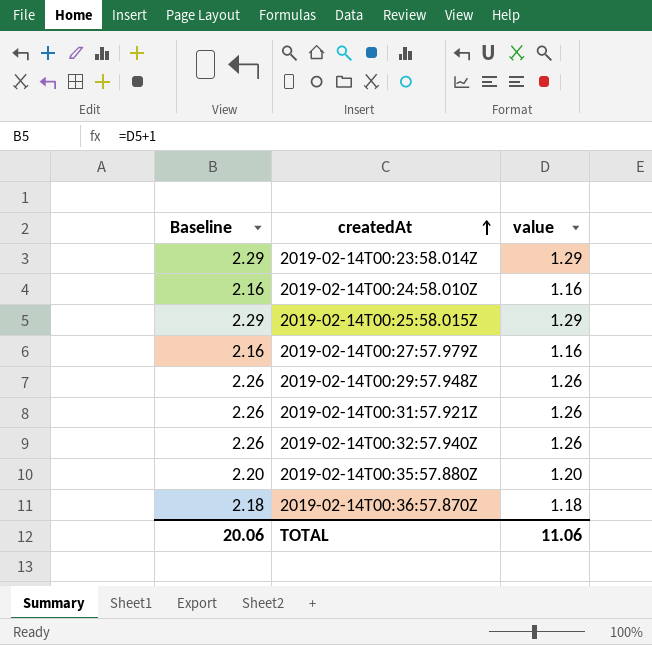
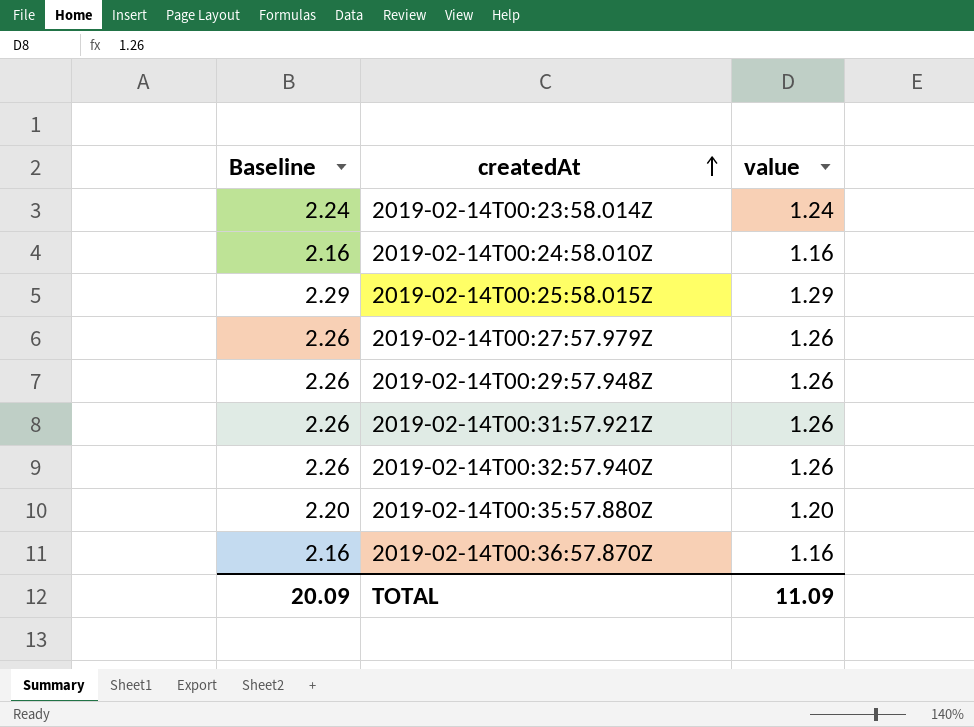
2019-02-14T00:23:58.014Z | Baseline: 2.29 -> 2.24
2019-02-14T00:23:58.014Z | value: 1.29 -> 1.24
2019-02-14T00:27:57.979Z | Baseline: 2.16 -> 2.26
2019-02-14T00:27:57.979Z | value: 1.16 -> 1.26
2019-02-14T00:36:57.870Z | Baseline: 2.18 -> 2.16
2019-02-14T00:36:57.870Z | value: 1.18 -> 1.16
TOTAL | Baseline: 20.06 -> 20.09
TOTAL | value: 11.06 -> 11.09

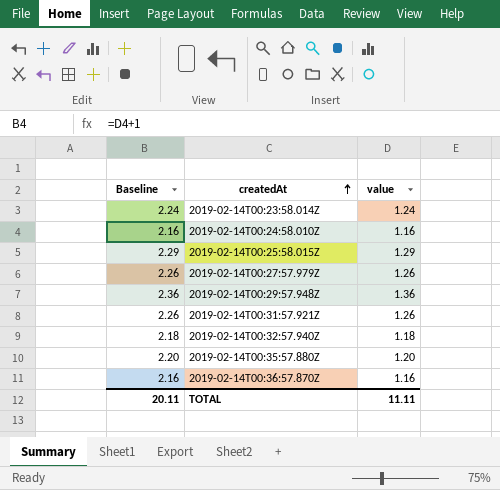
2019-02-14T00:29:57.948Z | Baseline: 2.26 -> 2.36
2019-02-14T00:29:57.948Z | value: 1.26 -> 1.36
2019-02-14T00:32:57.940Z | Baseline: 2.26 -> 2.18
2019-02-14T00:32:57.940Z | value: 1.26 -> 1.18
TOTAL | Baseline: 20.09 -> 20.11
TOTAL | value: 11.09 -> 11.11

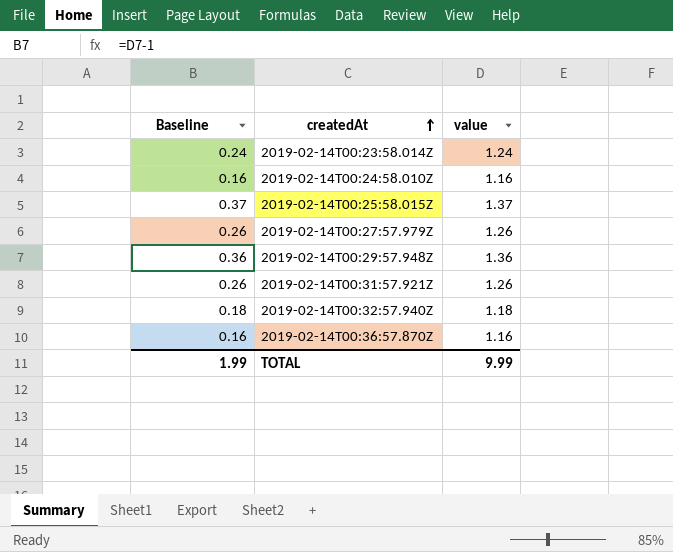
column Baseline | formula: [value] + 1 -> [value] - 1
row 2019-02-14T00:35:57.880Z: 2.20 | 1.20 -> none
2019-02-14T00:25:58.015Z | value: 1.29 -> 1.37
TOTAL | Baseline: 20.11 -> 1.99
TOTAL | value: 11.11 -> 9.99

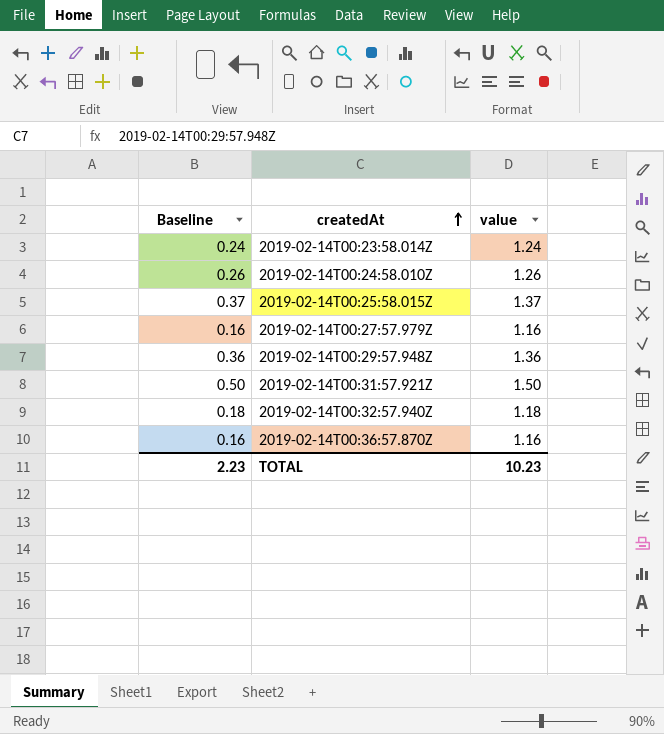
2019-02-14T00:24:58.010Z | Baseline: 0.16 -> 0.26
2019-02-14T00:24:58.010Z | value: 1.16 -> 1.26
2019-02-14T00:27:57.979Z | Baseline: 0.26 -> 0.16
2019-02-14T00:27:57.979Z | value: 1.26 -> 1.16
2019-02-14T00:31:57.921Z | Baseline: 0.26 -> 0.50
2019-02-14T00:31:57.921Z | value: 1.26 -> 1.50
TOTAL | Baseline: 1.99 -> 2.23
TOTAL | value: 9.99 -> 10.23

